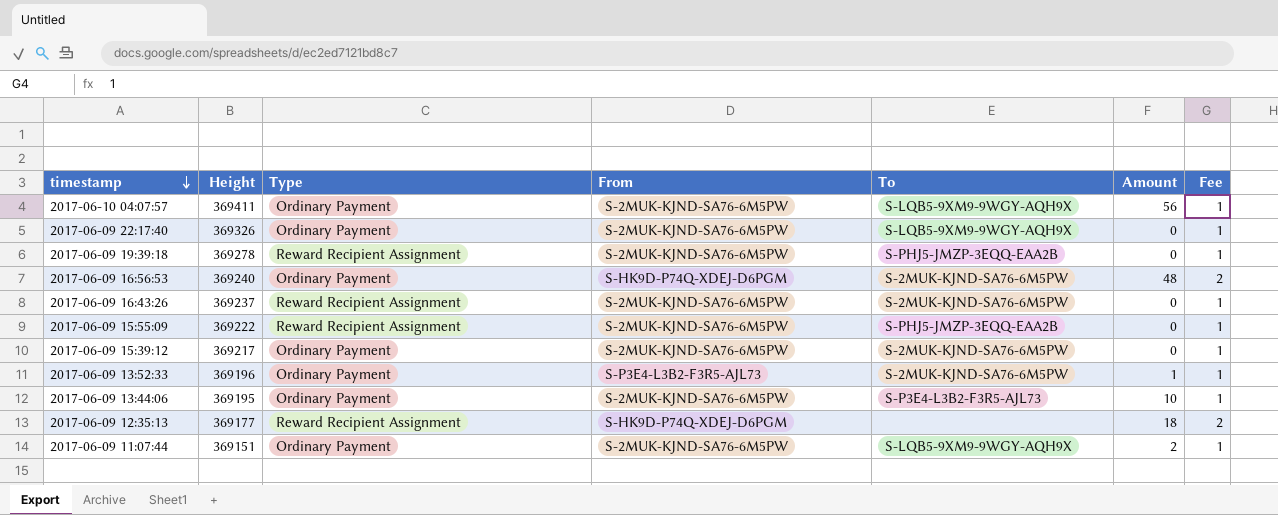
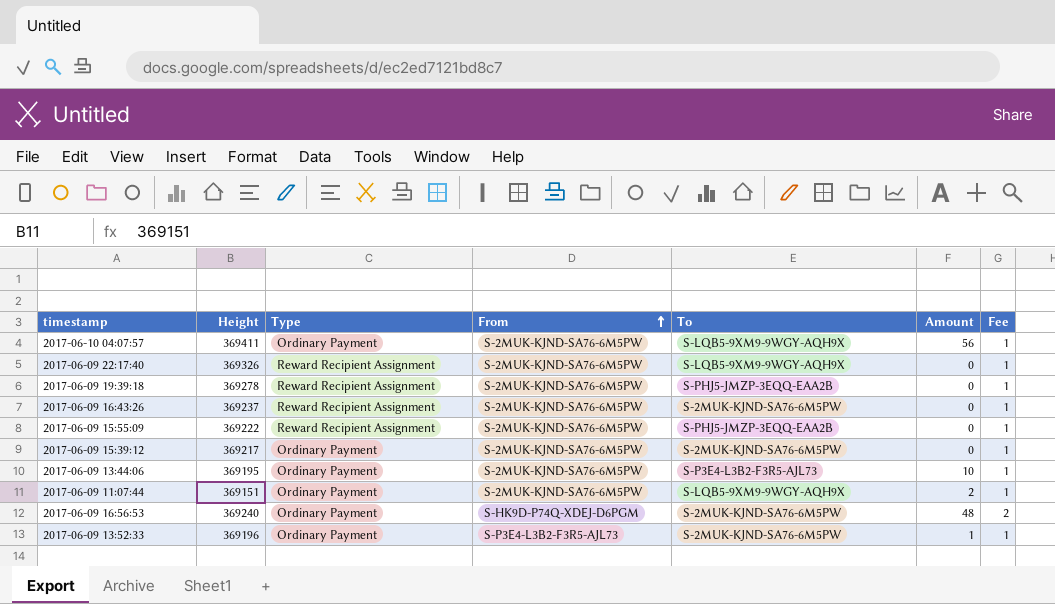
row order: timestamp descending -> From ascending
row 2017-06-09 12:35:13: 369177 | Reward Recipient Assignment | S-HK9D-P74Q-XDEJ-D6PGM | none | 18 | 2 -> none
2017-06-09 22:17:40 | Type: Ordinary Payment -> Reward Recipient Assignment

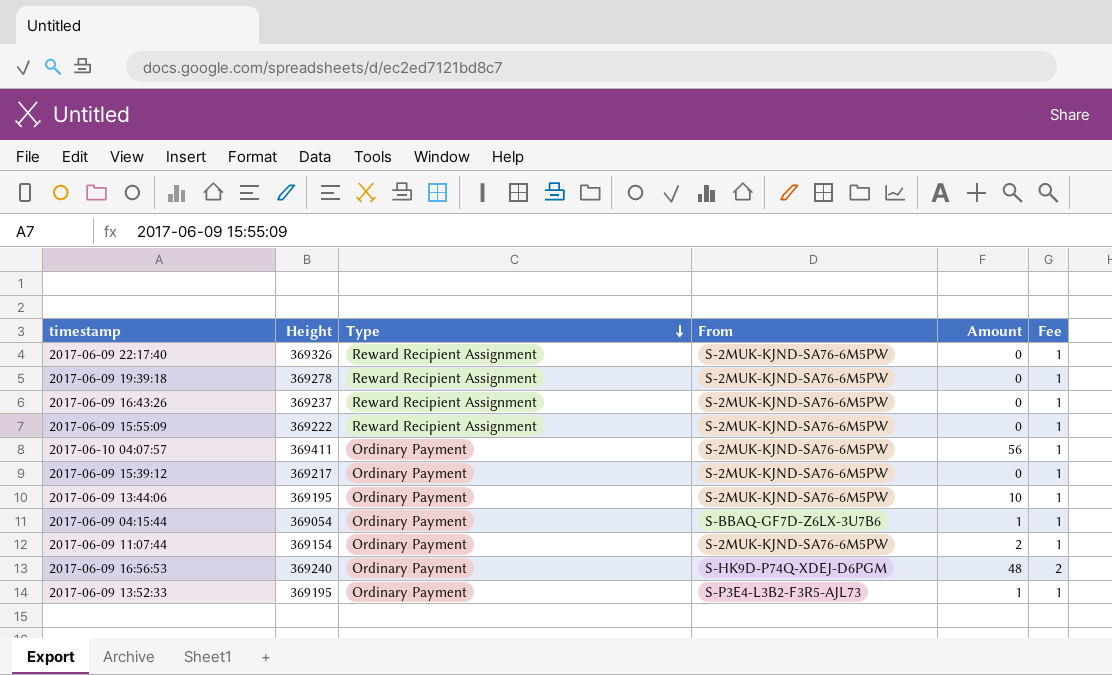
row order: From ascending -> Type descending
column To | position: 5 -> none
row 2017-06-09 04:15:44: none -> 369054 | Ordinary Payment | S-BBAQ-GF7D-Z6LX-3U7B6 | 1 | 1
2017-06-09 11:07:44 | Height: 369151 -> 369154
2017-06-09 13:52:33 | Height: 369196 -> 369195

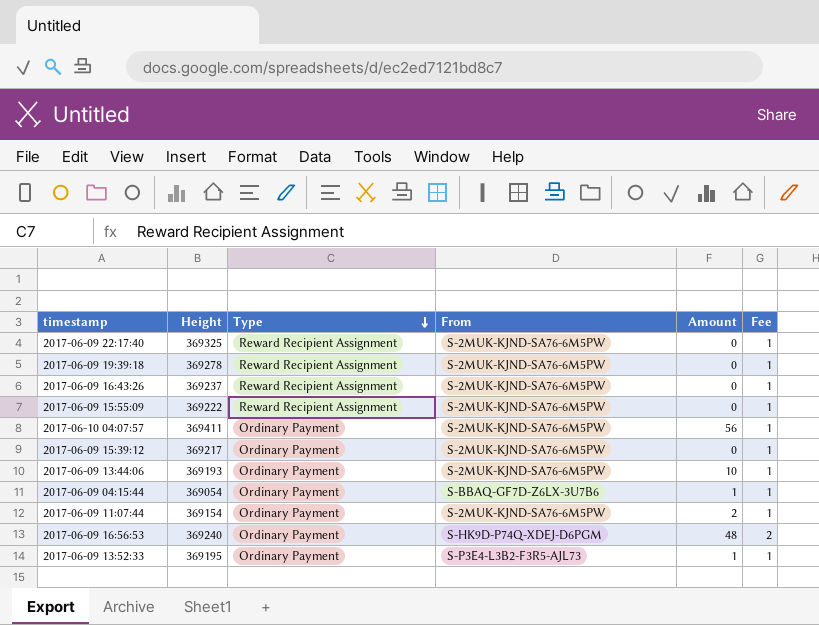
2017-06-09 22:17:40 | Height: 369326 -> 369325
2017-06-09 13:44:06 | Height: 369195 -> 369193

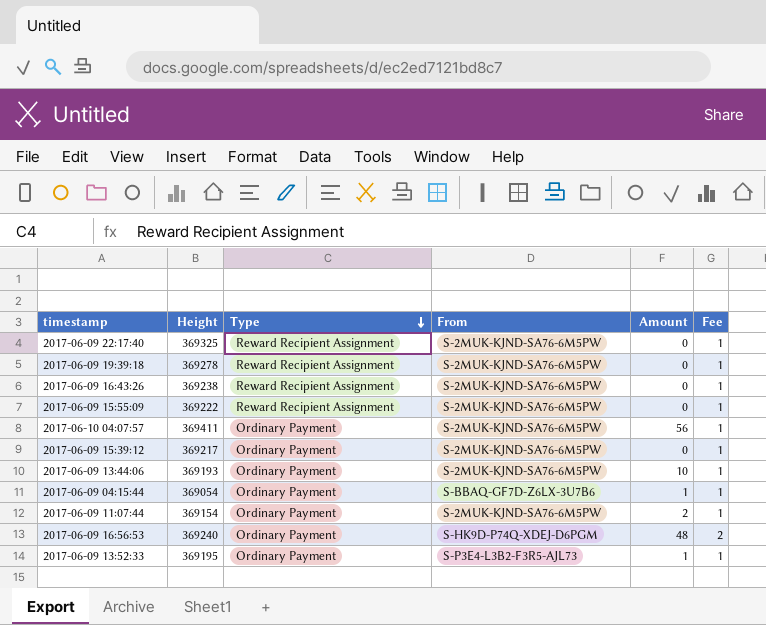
2017-06-09 16:43:26 | Height: 369237 -> 369238

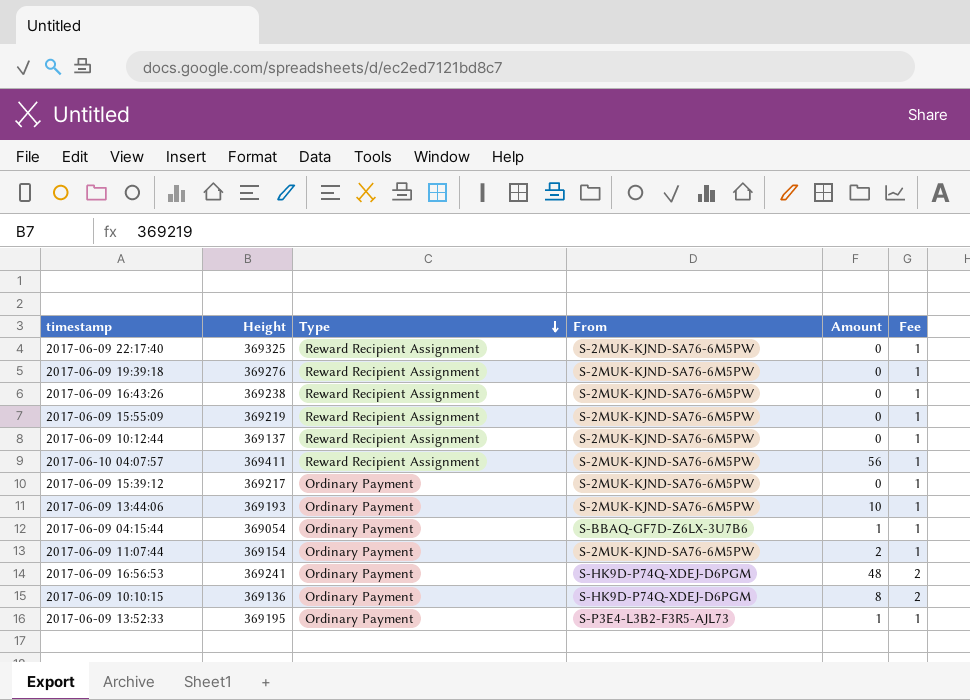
2017-06-09 19:39:18 | Height: 369278 -> 369276
2017-06-09 15:55:09 | Height: 369222 -> 369219
row 2017-06-09 10:12:44: none -> 369137 | Reward Recipient Assignment | S-2MUK-KJND-SA76-6M5PW | 0 | 1
2017-06-10 04:07:57 | Type: Ordinary Payment -> Reward Recipient Assignment
2017-06-09 16:56:53 | Height: 369240 -> 369241
row 2017-06-09 10:10:15: none -> 369136 | Ordinary Payment | S-HK9D-P74Q-XDEJ-D6PGM | 8 | 2

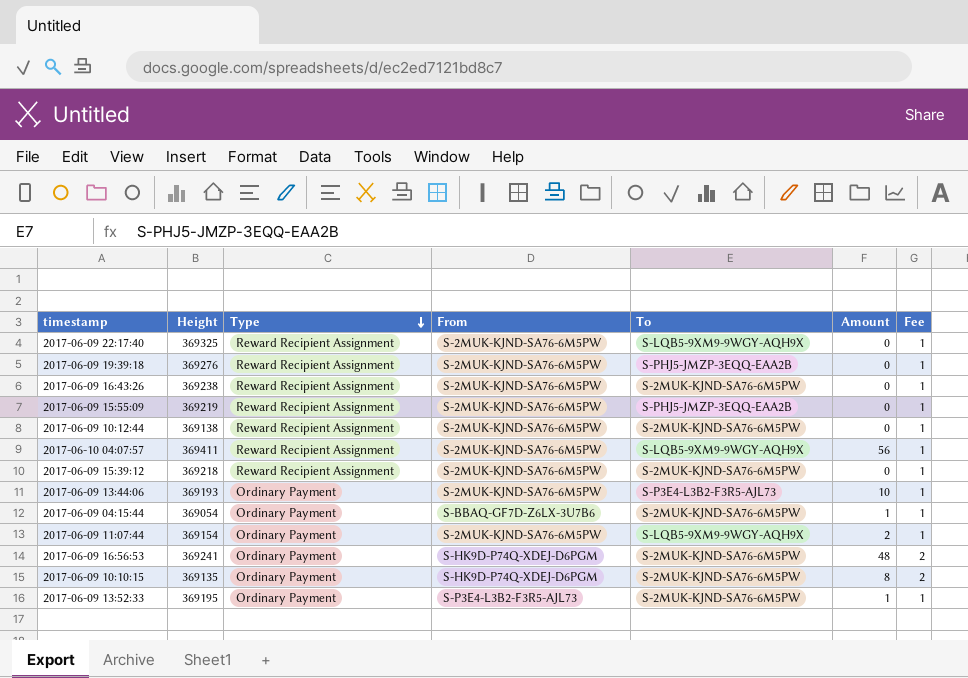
column To | position: none -> 5
2017-06-09 10:12:44 | Height: 369137 -> 369138
2017-06-09 15:39:12 | Height: 369217 -> 369218
2017-06-09 15:39:12 | Type: Ordinary Payment -> Reward Recipient Assignment
2017-06-09 10:10:15 | Height: 369136 -> 369135

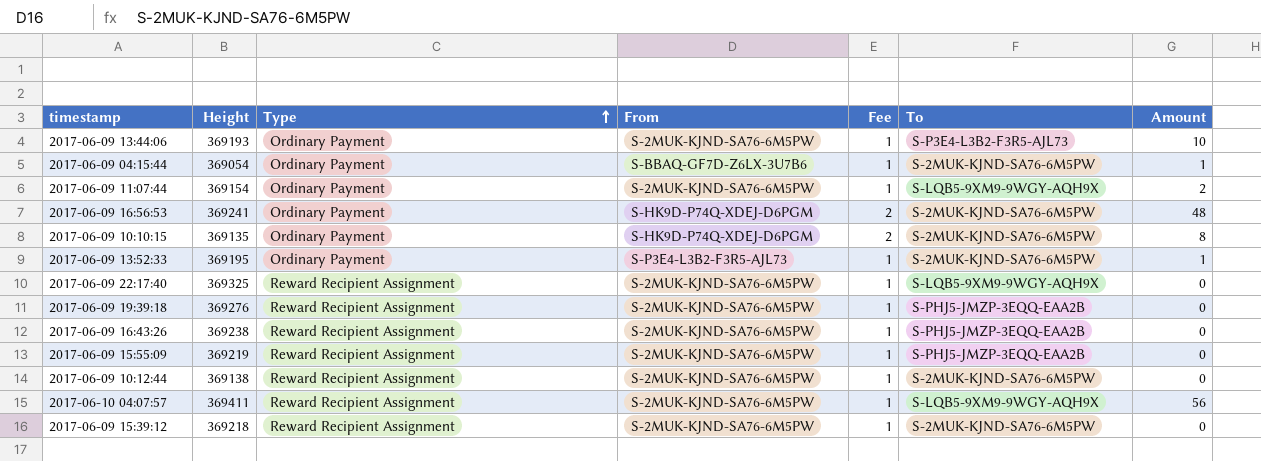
row order: Type descending -> Type ascending
column Fee | position: 7 -> 5
2017-06-09 16:43:26 | To: S-2MUK-KJND-SA76-6M5PW -> S-PHJ5-JMZP-3EQQ-EAA2B

